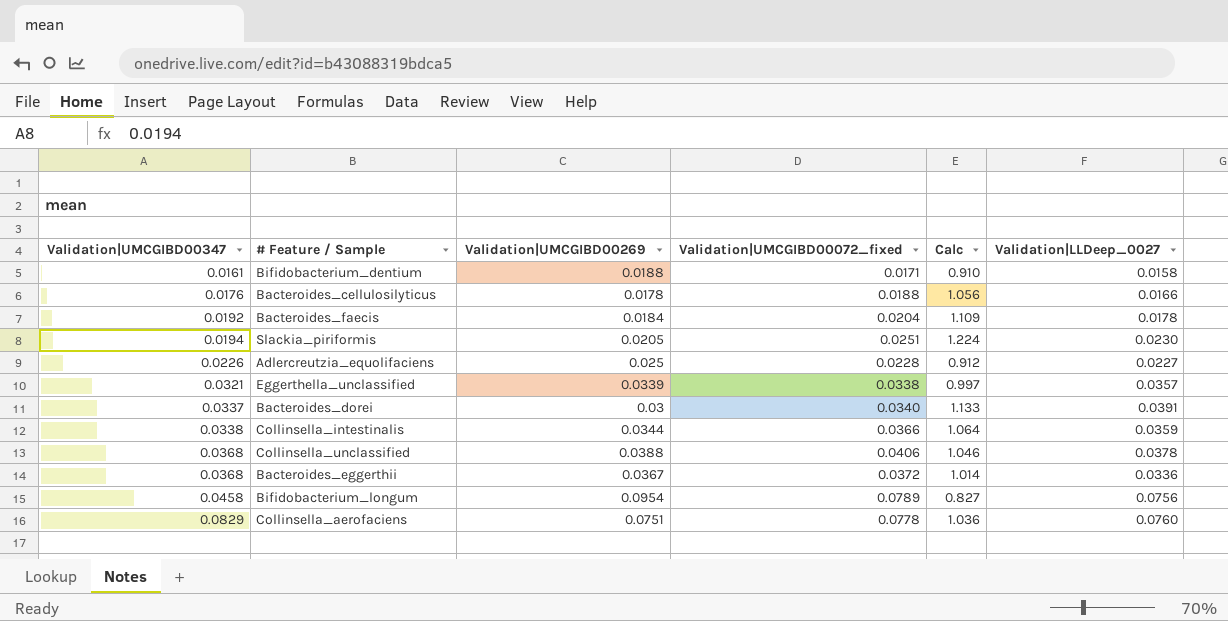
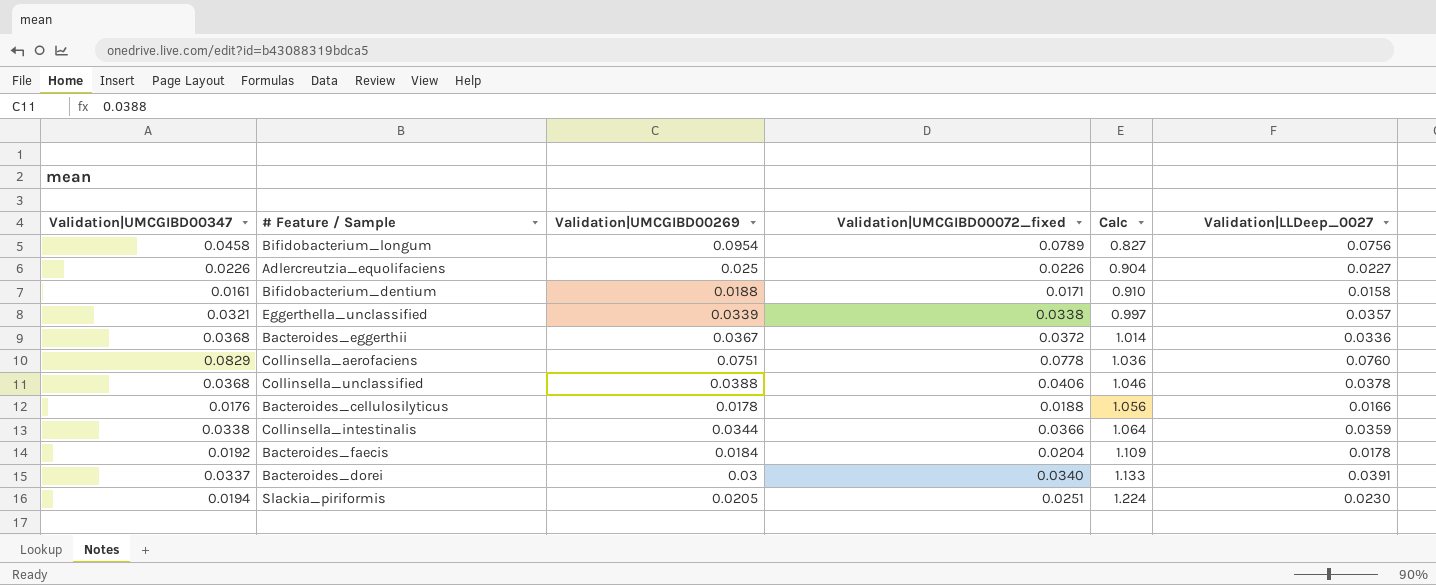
row order: Validation|UMCGIBD00347 ascending -> Calc ascending
Adlercreutzia_equolifaciens | Validation|UMCGIBD00072_fixed: 0.0228 -> 0.0226
Adlercreutzia_equolifaciens | Calc: 0.912 -> 0.904

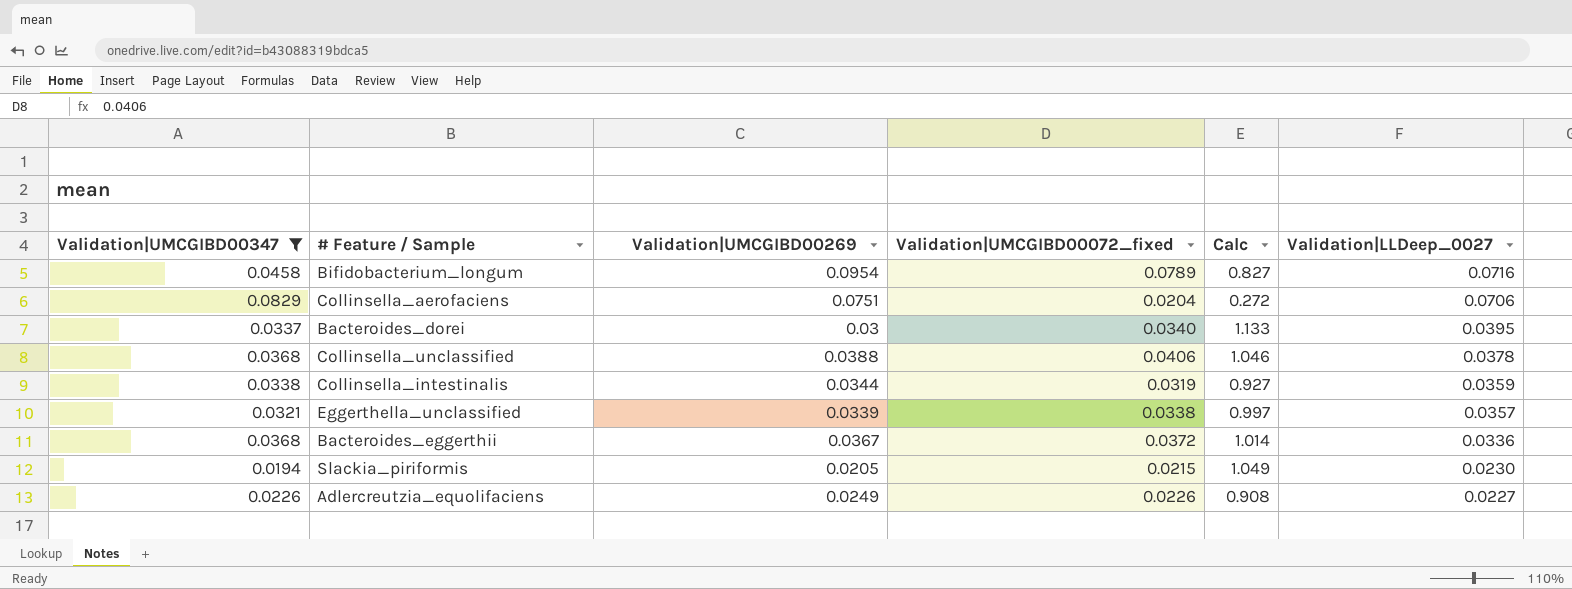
filter: none -> Validation|UMCGIBD00347 >= 0.0194
row order: Calc ascending -> Validation|LLDeep_0027 descending
Bifidobacterium_longum | Validation|LLDeep_0027: 0.0756 -> 0.0716
Collinsella_aerofaciens | Validation|UMCGIBD00072_fixed: 0.0778 -> 0.0204
Collinsella_aerofaciens | Calc: 1.036 -> 0.272
Collinsella_aerofaciens | Validation|LLDeep_0027: 0.0760 -> 0.0706
Bacteroides_dorei | Validation|LLDeep_0027: 0.0391 -> 0.0395
Collinsella_intestinalis | Validation|UMCGIBD00072_fixed: 0.0366 -> 0.0319
Collinsella_intestinalis | Calc: 1.064 -> 0.927
Slackia_piriformis | Validation|UMCGIBD00072_fixed: 0.0251 -> 0.0215
Slackia_piriformis | Calc: 1.224 -> 1.049
Adlercreutzia_equolifaciens | Validation|UMCGIBD00269: 0.025 -> 0.0249
Adlercreutzia_equolifaciens | Calc: 0.904 -> 0.908

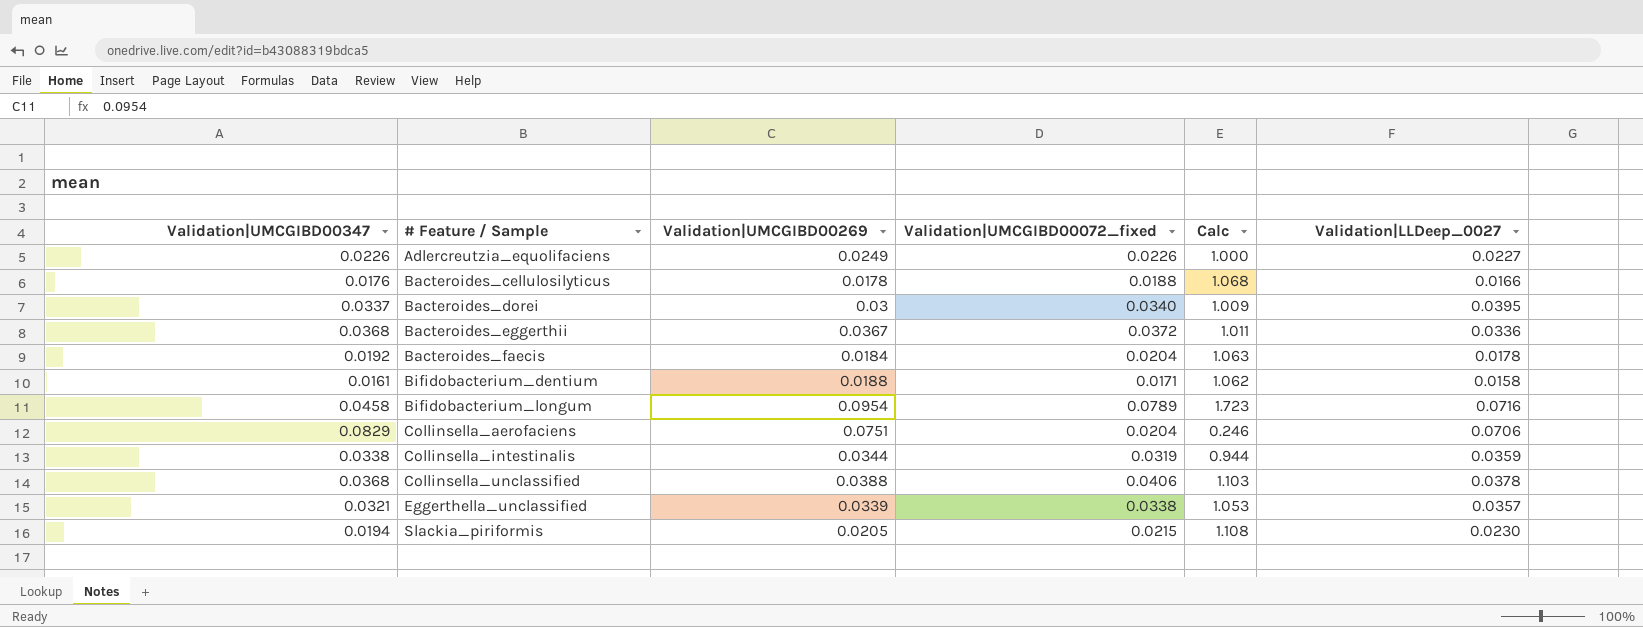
filter: Validation|UMCGIBD00347 >= 0.0194 -> none
row order: Validation|LLDeep_0027 descending -> # Feature / Sample ascending
column Calc | formula: [Validation|UMCGIBD00072_fixed] / [Validation|UMCGIBD00269] -> [Validation|UMCGIBD00072_fixed] / [Validation|UMCGIBD00347]

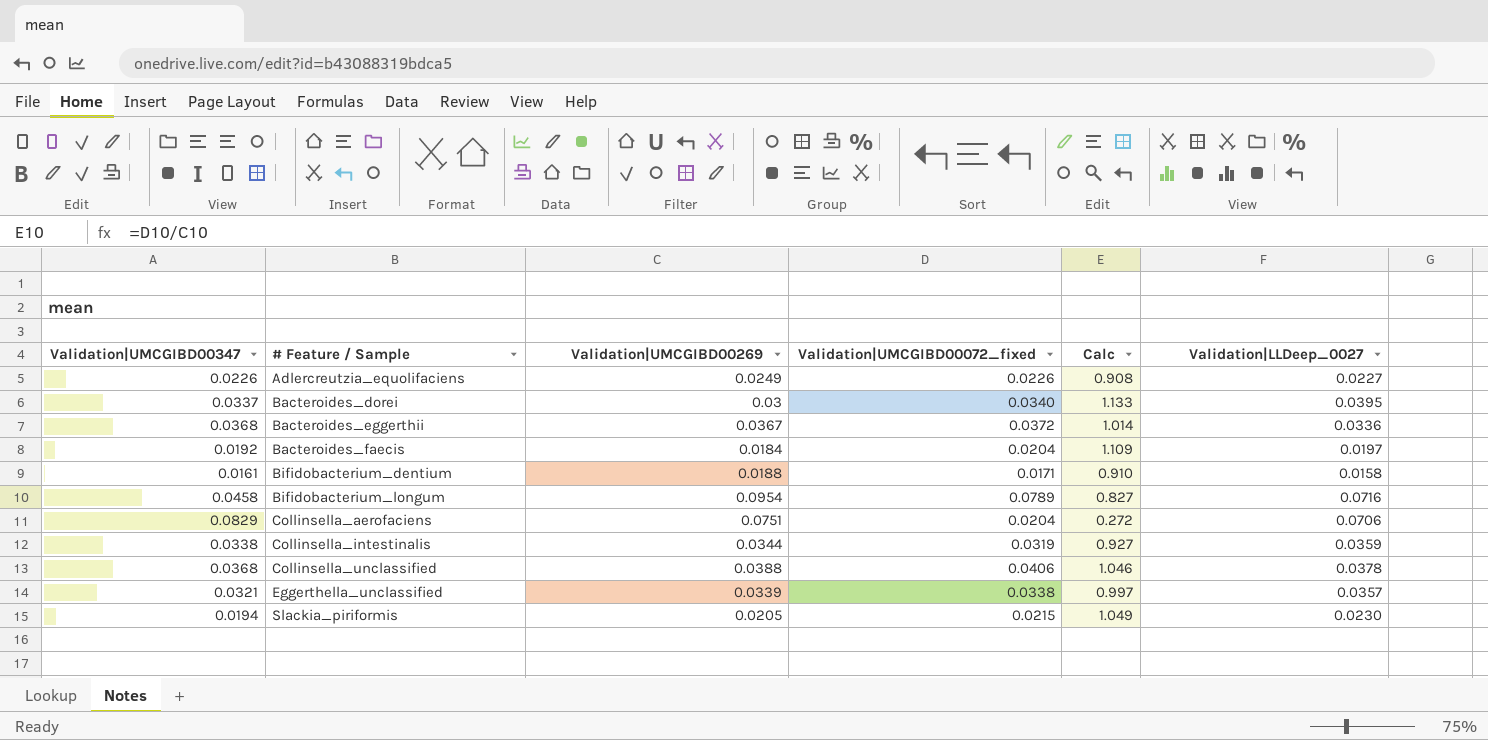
column Calc | formula: [Validation|UMCGIBD00072_fixed] / [Validation|UMCGIBD00347] -> [Validation|UMCGIBD00072_fixed] / [Validation|UMCGIBD00269]
row Bacteroides_cellulosilyticus: 0.0176 | 0.0178 | 0.0188 | 1.068 | 0.0166 -> none
Bacteroides_faecis | Validation|LLDeep_0027: 0.0178 -> 0.0197

